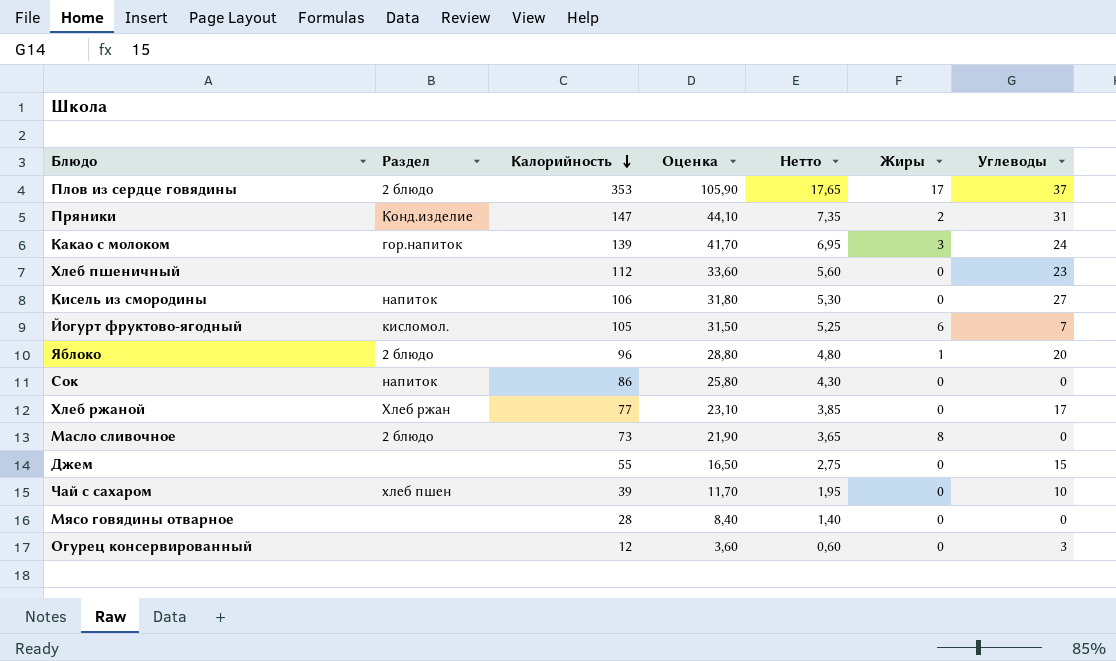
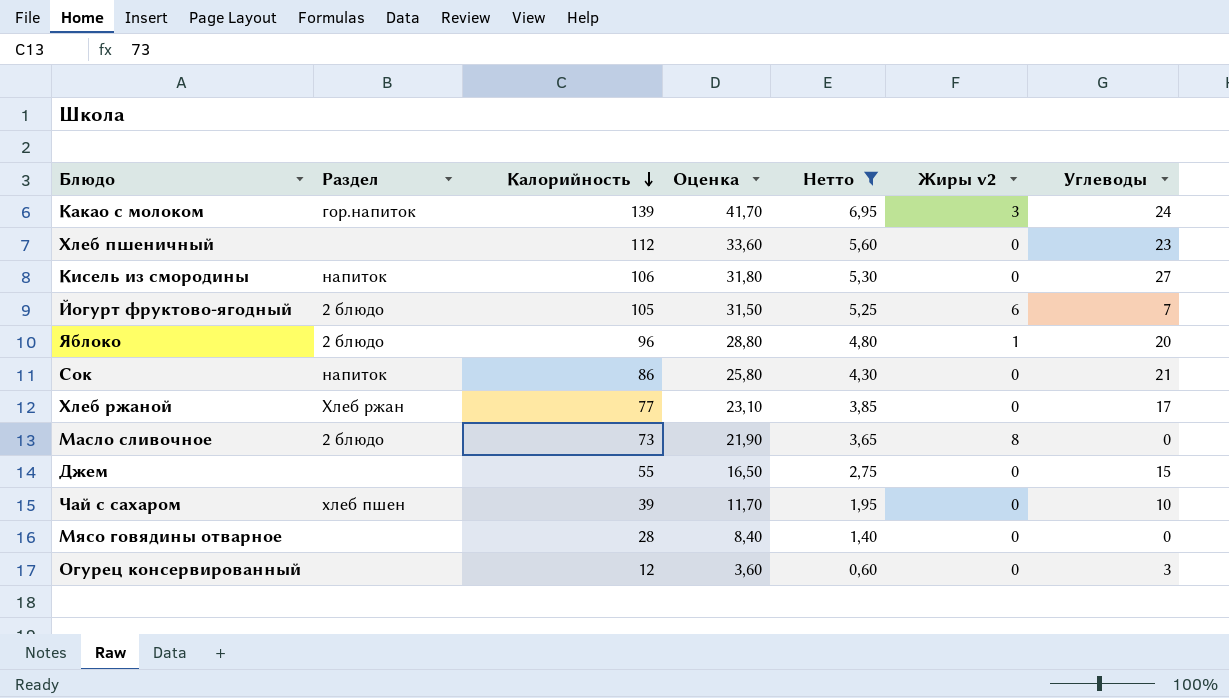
filter: none -> Нетто <= 6,95
column name: Жиры -> Жиры v2
Йогурт фруктово-ягодный | Раздел: кисломол. -> 2 блюдо
Сок | Углеводы: 0 -> 21

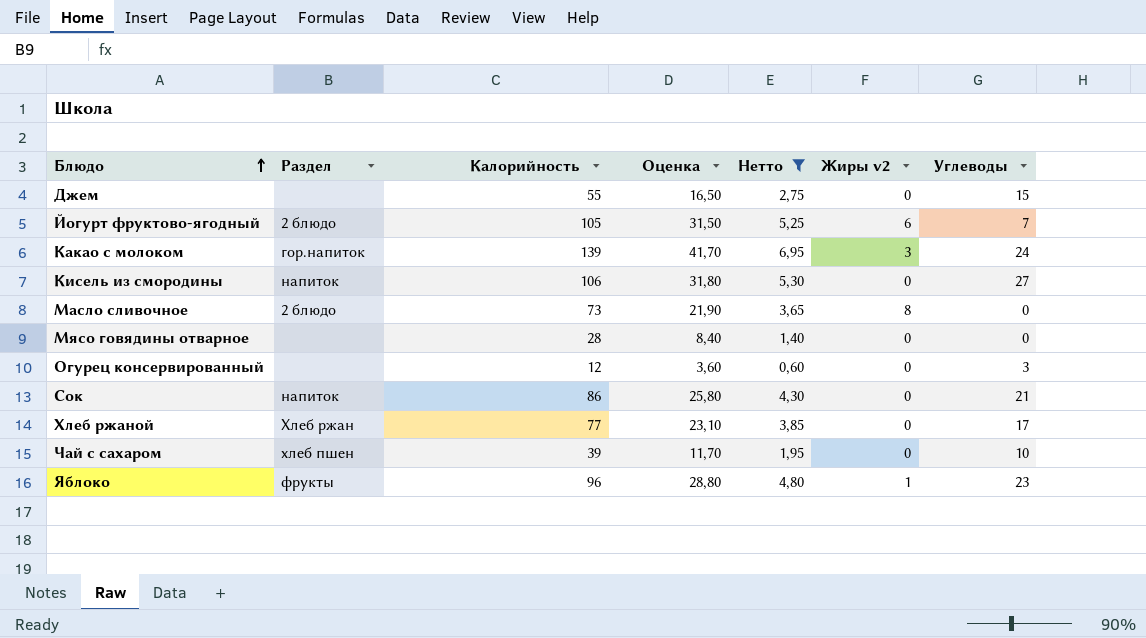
row order: Калорийность descending -> Блюдо ascending
row Хлеб пшеничный: none | 112 | 33,60 | 5,60 | 0 | 23 -> none
Яблоко | Раздел: 2 блюдо -> фрукты
Яблоко | Углеводы: 20 -> 23

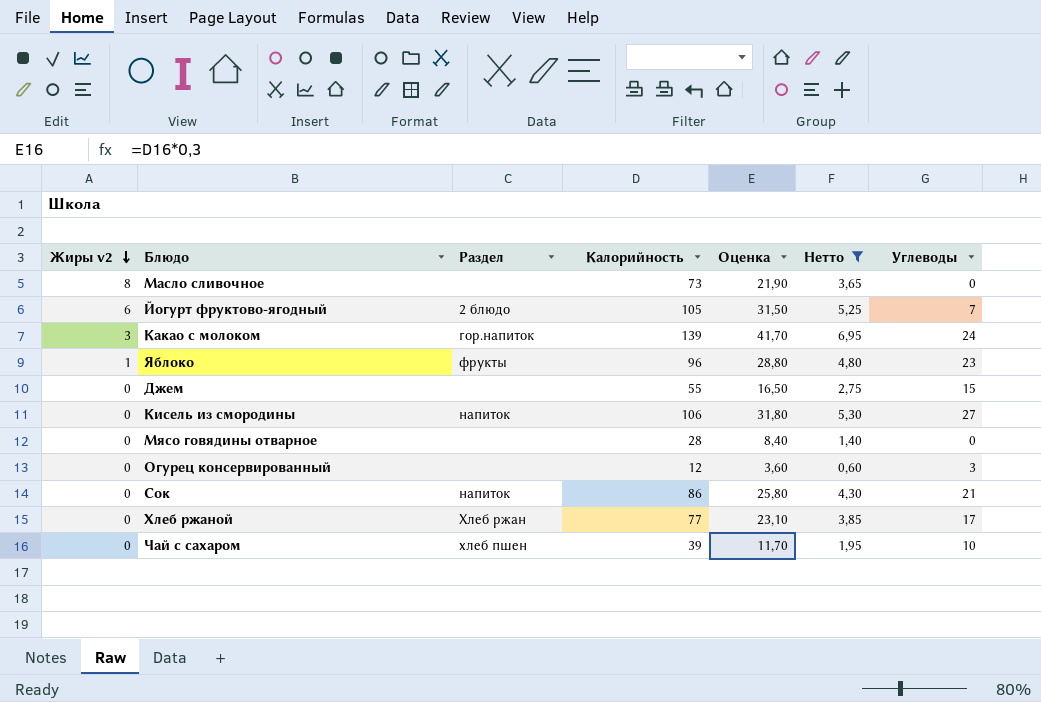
row order: Блюдо ascending -> Жиры v2 descending
column Жиры v2 | position: 6 -> 1
Масло сливочное | Раздел: 2 блюдо -> none

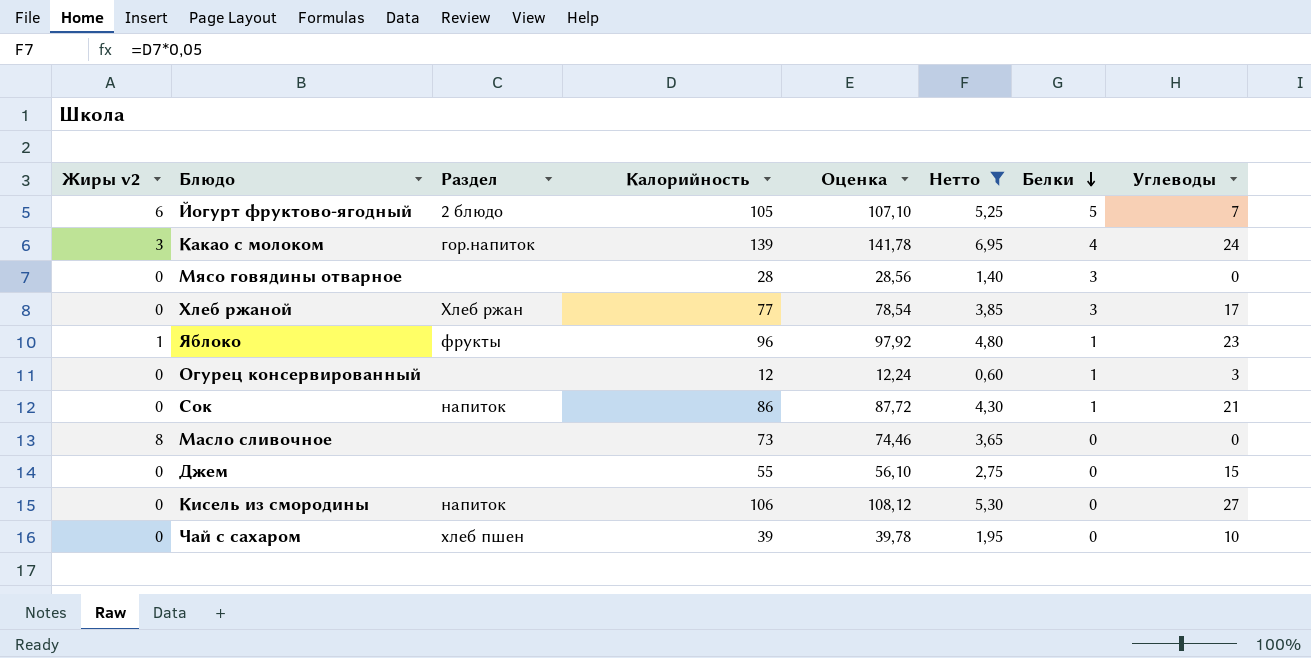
row order: Жиры v2 descending -> Белки descending
column Оценка | formula: [Калорийность] * 0,3 -> [Калорийность] * 1,02
column Белки | position: none -> 7

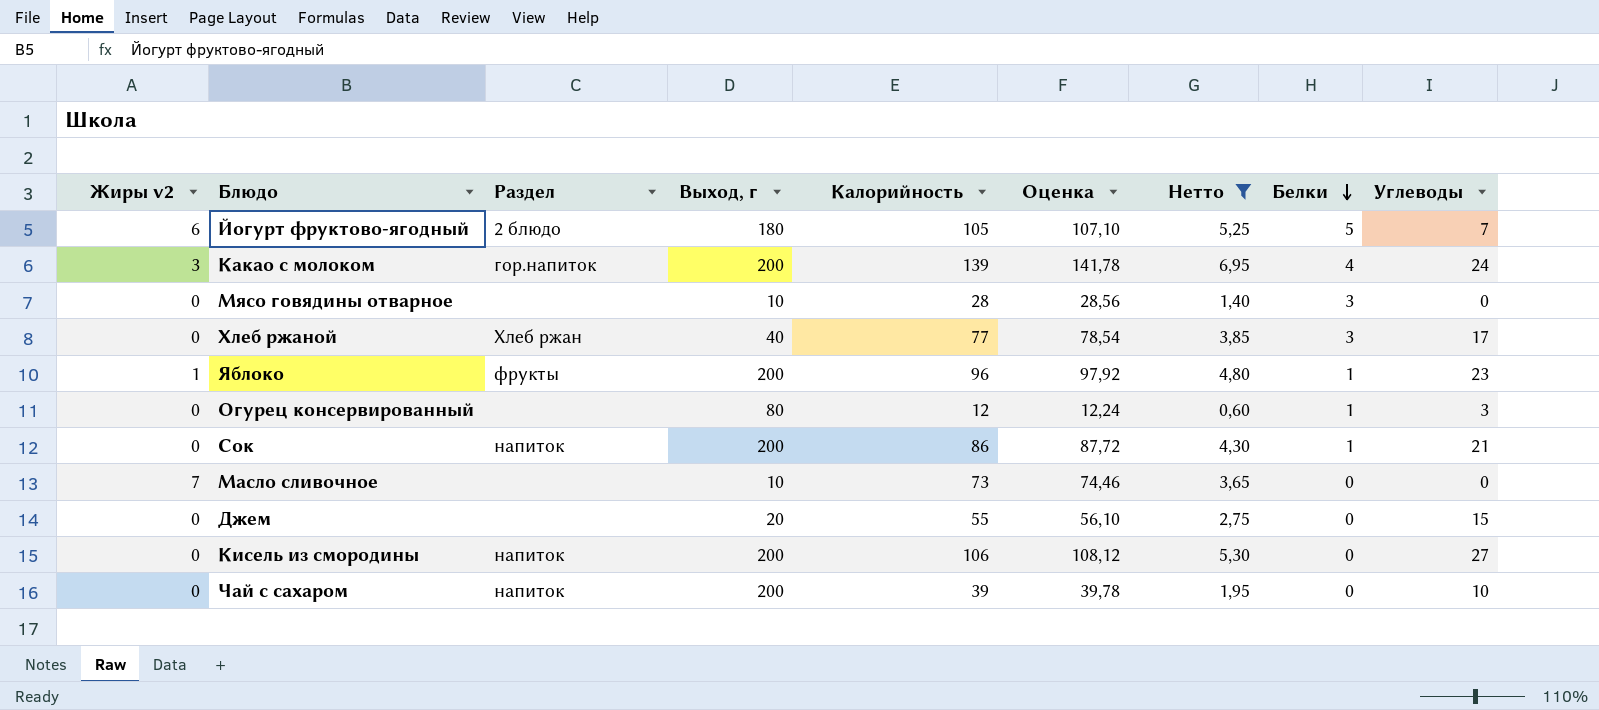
column Выход, г | position: none -> 4
Масло сливочное | Жиры v2: 8 -> 7
Чай с сахаром | Раздел: хлеб пшен -> напиток

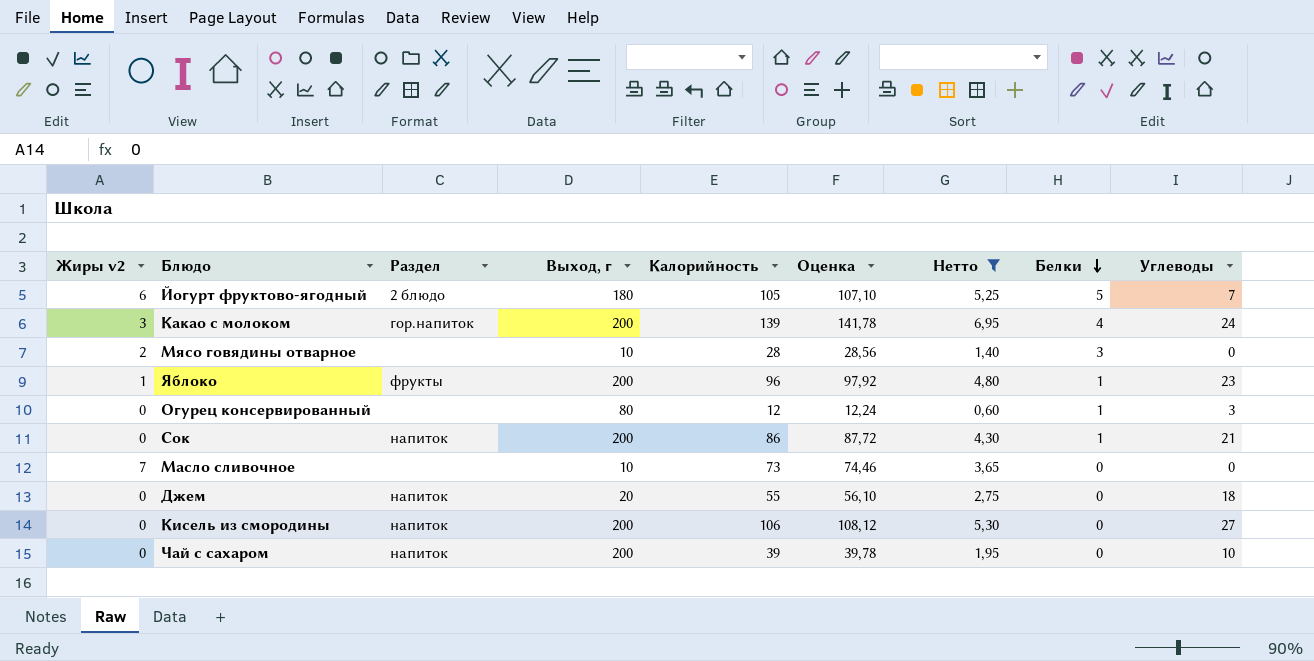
row Хлеб ржаной: 0 | Хлеб ржан | 40 | 77 | 78,54 | 3,85 | 3 | 17 -> none
Мясо говядины отварное | Жиры v2: 0 -> 2
Джем | Раздел: none -> напиток
Джем | Углеводы: 15 -> 18

